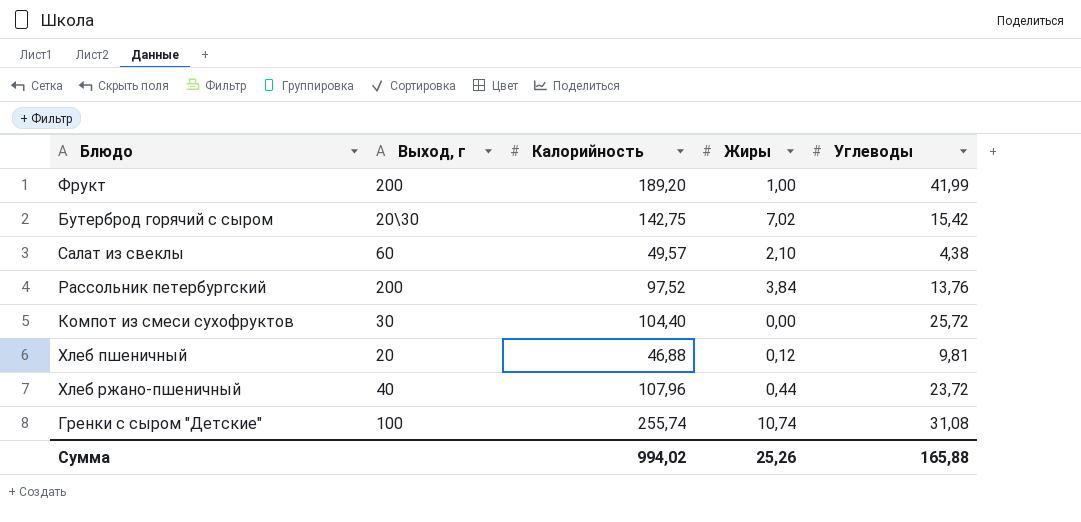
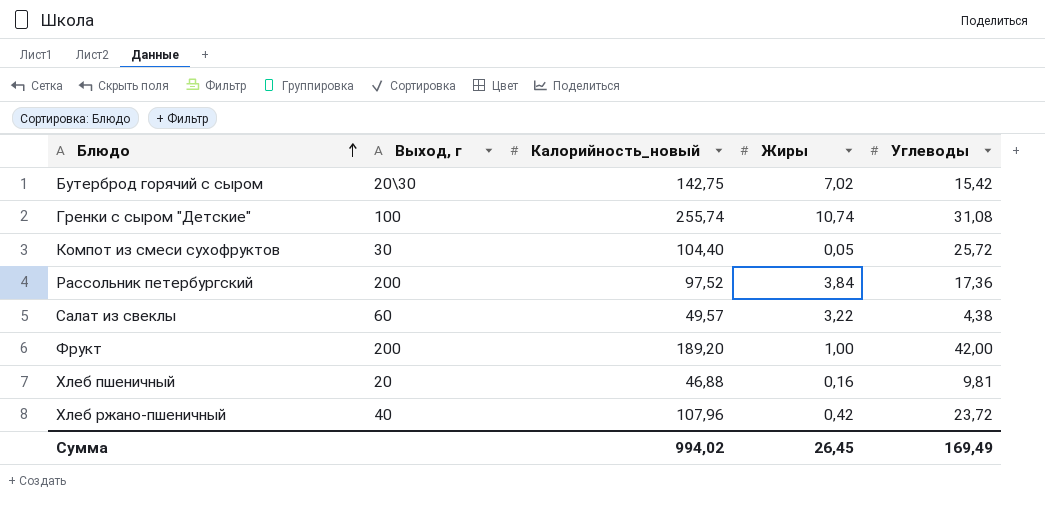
row order: none -> Блюдо ascending
column name: Калорийность -> Калорийность_новый
Компот из смеси сухофруктов | Жиры: 0,00 -> 0,05
Рассольник петербургский | Углеводы: 13,76 -> 17,36
Салат из свеклы | Жиры: 2,10 -> 3,22
Фрукт | Углеводы: 41,99 -> 42,00
Хлеб пшеничный | Жиры: 0,12 -> 0,16
Хлеб ржано-пшеничный | Жиры: 0,44 -> 0,42
Сумма | Жиры: 25,26 -> 26,45
Сумма | Углеводы: 165,88 -> 169,49

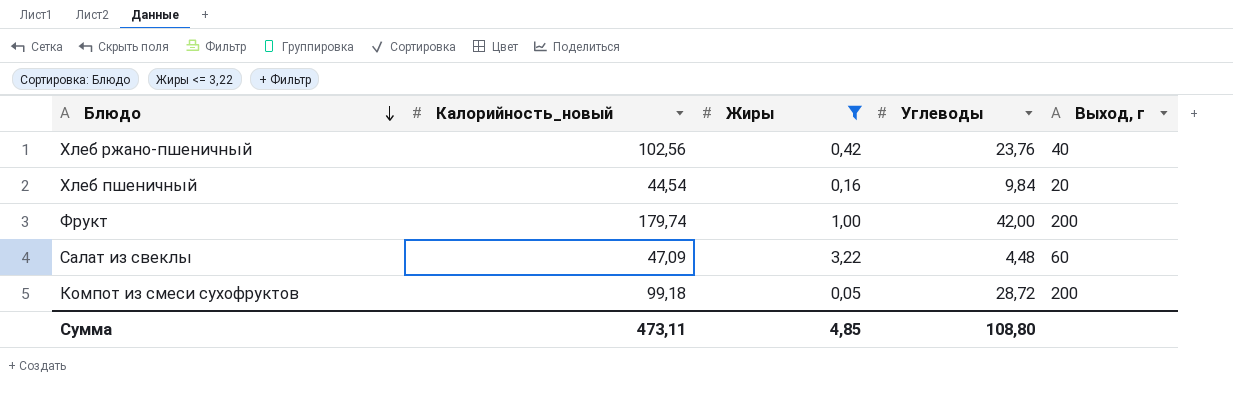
filter: none -> Жиры <= 3,22
row order: Блюдо ascending -> Блюдо descending
column Выход, г | position: 2 -> 5
Хлеб ржано-пшеничный | Калорийность_новый: 107,96 -> 102,56
Хлеб ржано-пшеничный | Углеводы: 23,72 -> 23,76
Хлеб пшеничный | Калорийность_новый: 46,88 -> 44,54
Хлеб пшеничный | Углеводы: 9,81 -> 9,84
Фрукт | Калорийность_новый: 189,20 -> 179,74
Салат из свеклы | Калорийность_новый: 49,57 -> 47,09
Салат из свеклы | Углеводы: 4,38 -> 4,48
Компот из смеси сухофруктов | Калорийность_новый: 104,40 -> 99,18
Компот из смеси сухофруктов | Углеводы: 25,72 -> 28,72
Компот из смеси сухофруктов | Выход, г: 30 -> 200
Сумма | Калорийность_новый: 994,02 -> 473,11
Сумма | Жиры: 26,45 -> 4,85
Сумма | Углеводы: 169,49 -> 108,80

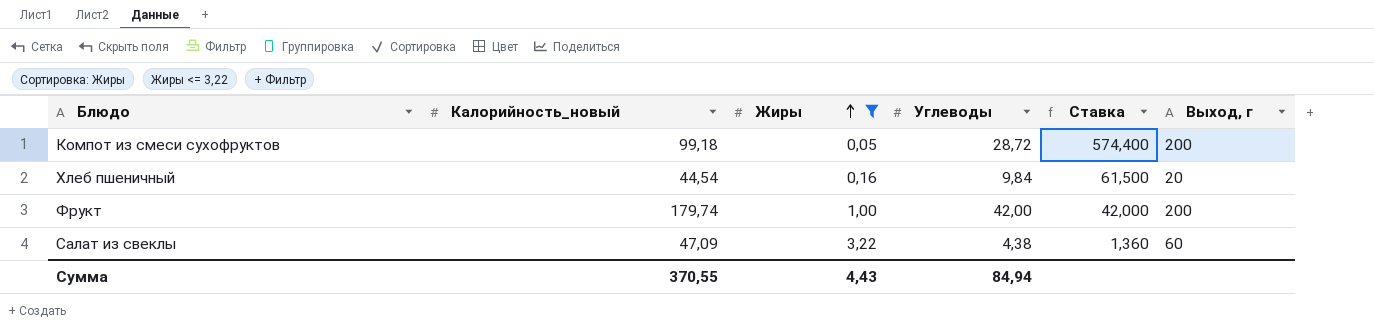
row order: Блюдо descending -> Жиры ascending
column Ставка | formula: none -> [Углеводы] / [Жиры]
row Хлеб ржано-пшеничный: 102,56 | 0,42 | 23,76 | 40 -> none
Салат из свеклы | Углеводы: 4,48 -> 4,38
Сумма | Калорийность_новый: 473,11 -> 370,55
Сумма | Жиры: 4,85 -> 4,43
Сумма | Углеводы: 108,80 -> 84,94

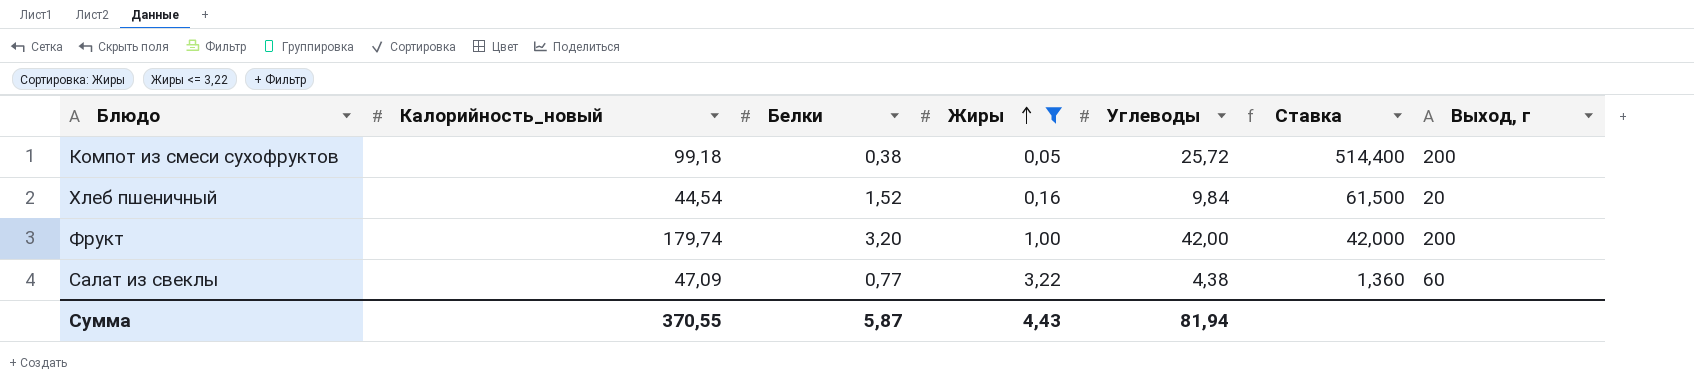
column Белки | position: none -> 3
Компот из смеси сухофруктов | Углеводы: 28,72 -> 25,72
Компот из смеси сухофруктов | Ставка: 574,400 -> 514,400
Сумма | Углеводы: 84,94 -> 81,94

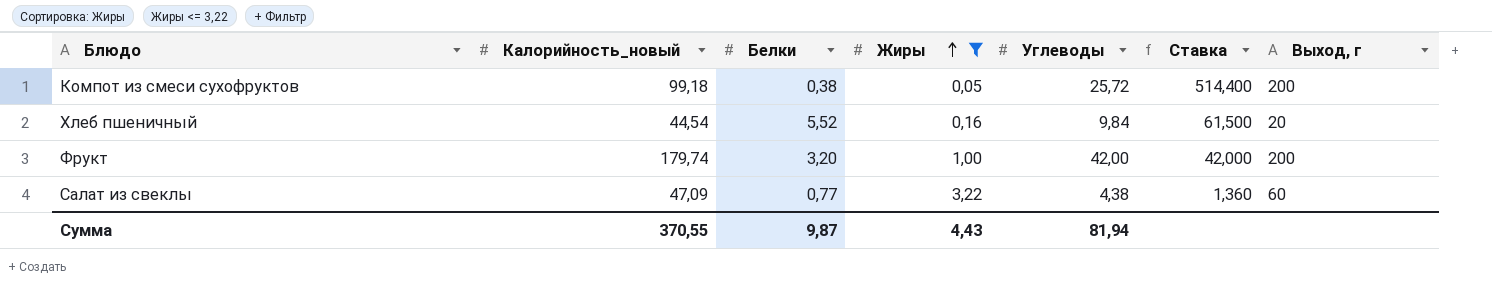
Хлеб пшеничный | Белки: 1,52 -> 5,52
Сумма | Белки: 5,87 -> 9,87

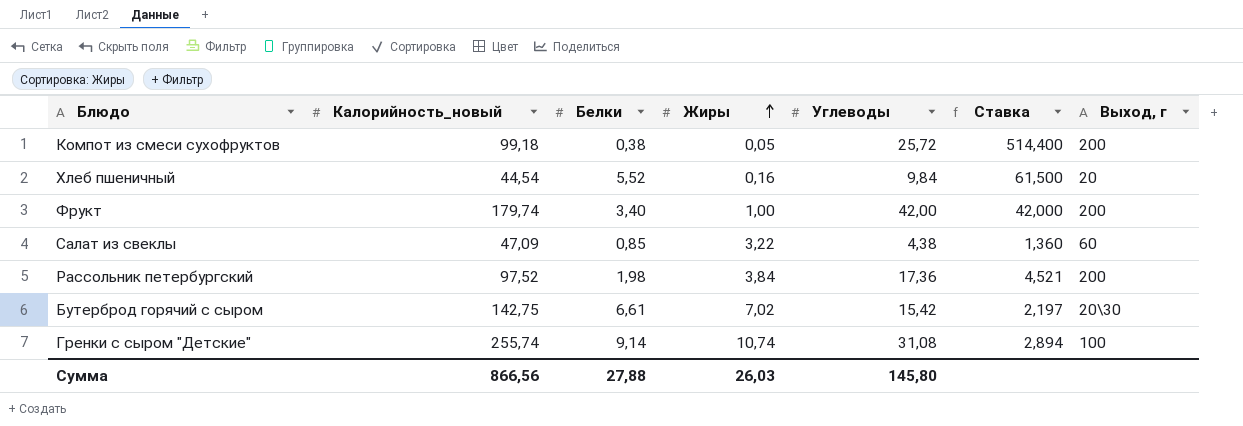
filter: Жиры <= 3,22 -> none
Фрукт | Белки: 3,20 -> 3,40
Салат из свеклы | Белки: 0,77 -> 0,85
Сумма | Калорийность_новый: 370,55 -> 866,56
Сумма | Белки: 9,87 -> 27,88
Сумма | Жиры: 4,43 -> 26,03
Сумма | Углеводы: 81,94 -> 145,80

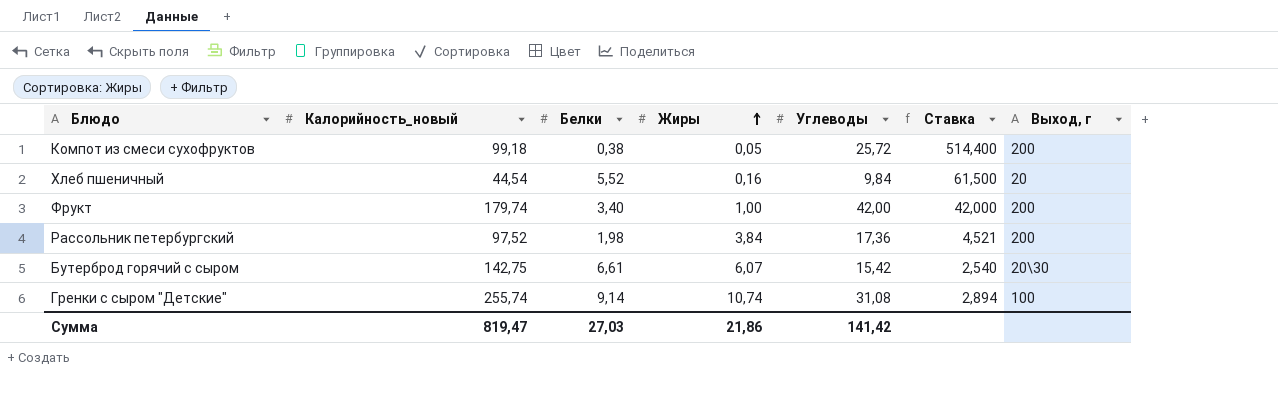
row Салат из свеклы: 47,09 | 0,85 | 3,22 | 4,38 | 1,360 | 60 -> none
Бутерброд горячий с сыром | Жиры: 7,02 -> 6,07
Бутерброд горячий с сыром | Ставка: 2,197 -> 2,540
Сумма | Калорийность_новый: 866,56 -> 819,47
Сумма | Белки: 27,88 -> 27,03
Сумма | Жиры: 26,03 -> 21,86
Сумма | Углеводы: 145,80 -> 141,42

